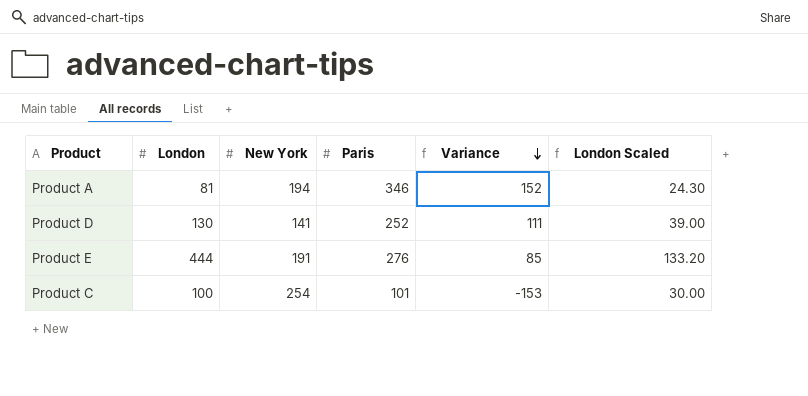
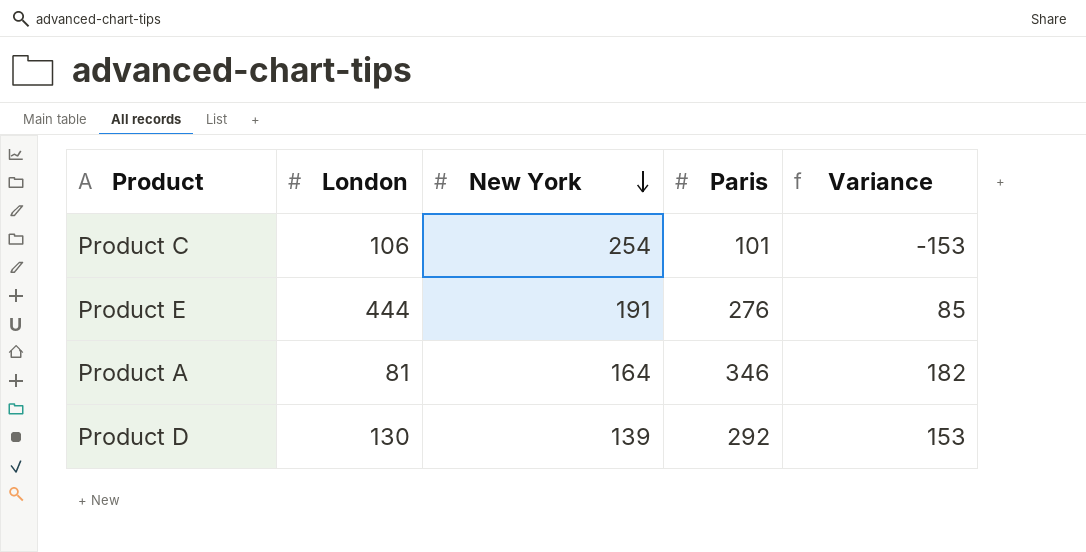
row order: Variance descending -> New York descending
column London Scaled | formula: [London] * 0.3 -> none
Product C | London: 100 -> 106
Product A | New York: 194 -> 164
Product A | Variance: 152 -> 182
Product D | New York: 141 -> 139
Product D | Paris: 252 -> 292
Product D | Variance: 111 -> 153

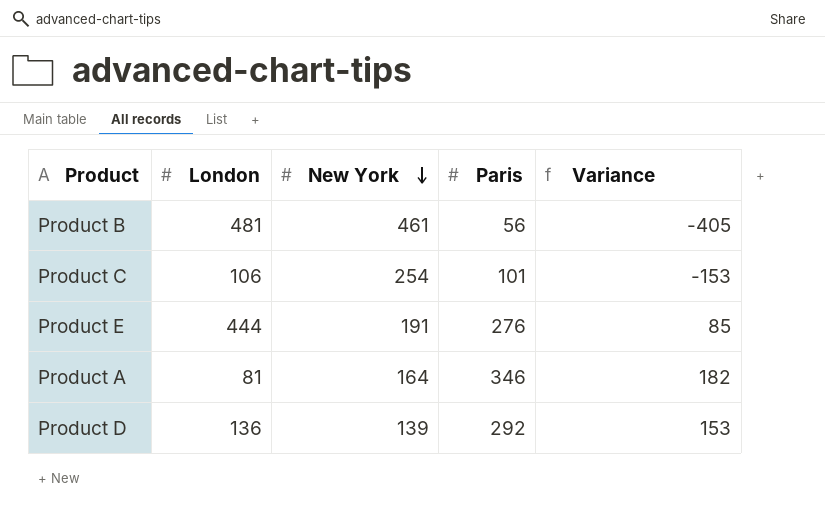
row Product B: none -> 481 | 461 | 56 | -405
Product D | London: 130 -> 136

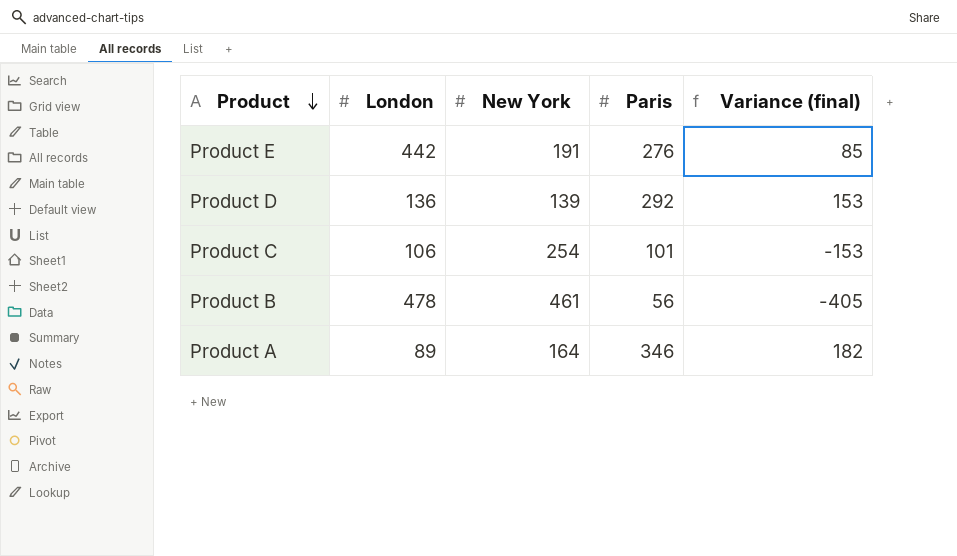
row order: New York descending -> Product descending
column name: Variance -> Variance (final)
Product E | London: 444 -> 442
Product B | London: 481 -> 478
Product A | London: 81 -> 89

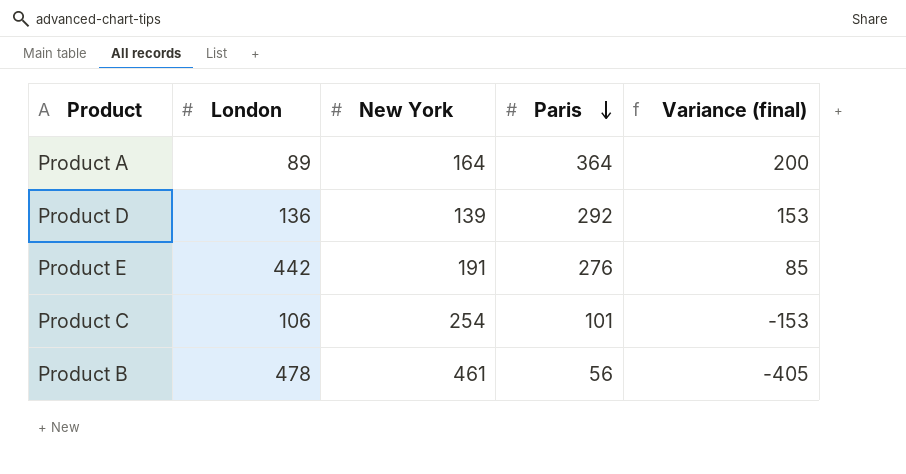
row order: Product descending -> Paris descending
Product A | Paris: 346 -> 364
Product A | Variance (final): 182 -> 200

